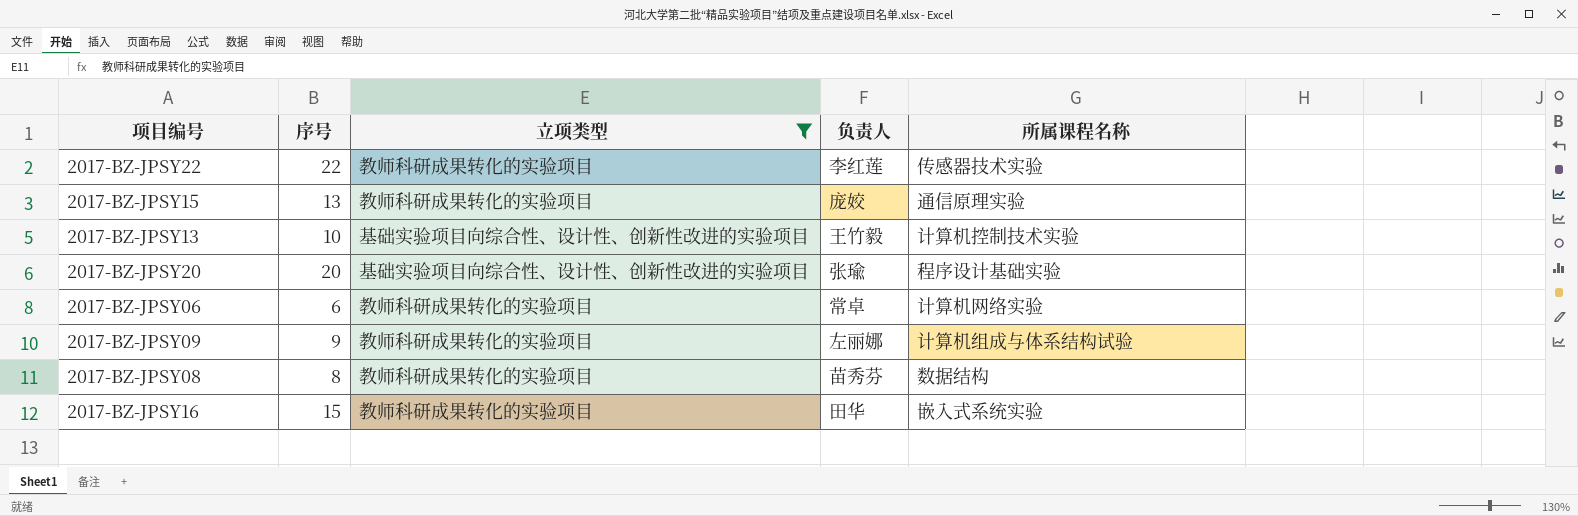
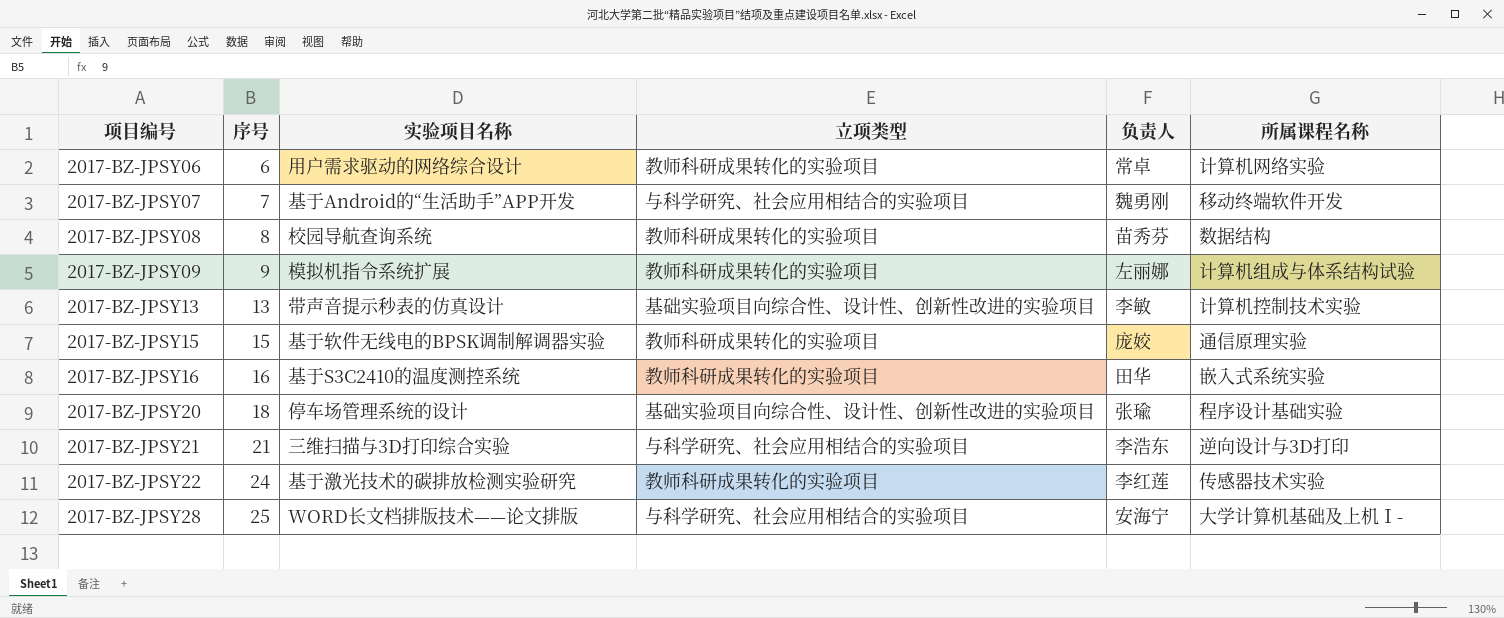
filter: 立项类型 != 与科学研究、社会应用相结合的实验项目 -> none
row order: none -> 项目编号 ascending
column 实验项目名称 | position: none -> 3
2017-BZ-JPSY13 | 序号: 10 -> 13
2017-BZ-JPSY13 | 负责人: 王竹毅 -> 李敏
2017-BZ-JPSY15 | 序号: 13 -> 15
2017-BZ-JPSY16 | 序号: 15 -> 16
2017-BZ-JPSY20 | 序号: 20 -> 18
2017-BZ-JPSY22 | 序号: 22 -> 24

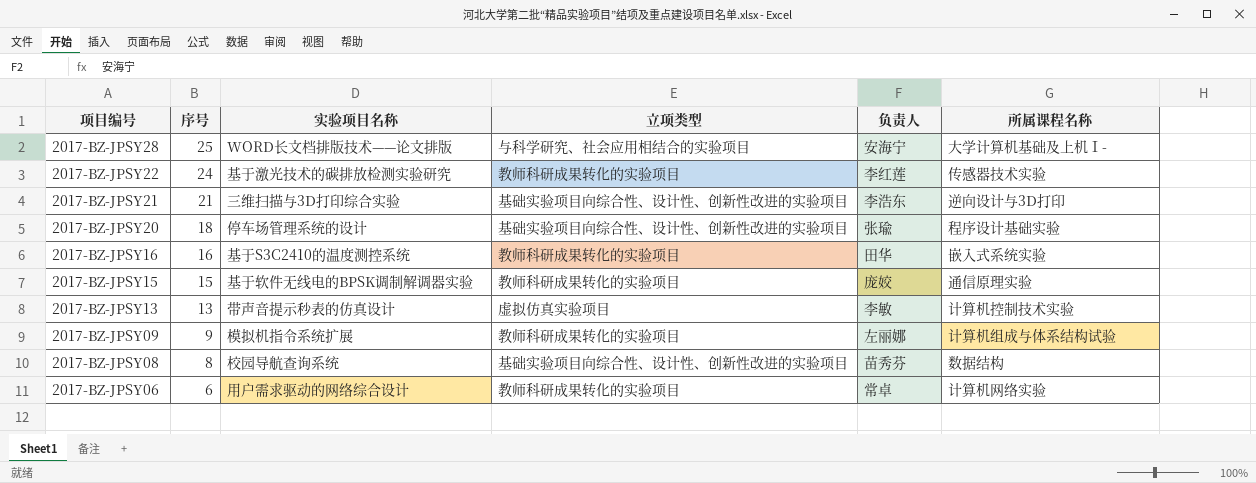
row order: 项目编号 ascending -> 项目编号 descending
row 2017-BZ-JPSY07: 7 | 基于Android的“生活助手”APP开发 | 与科学研究、社会应用相结合的实验项目 | 魏勇刚 | 移动终端软件开发 -> none
2017-BZ-JPSY21 | 立项类型: 与科学研究、社会应用相结合的实验项目 -> 基础实验项目向综合性、设计性、创新性改进的实验项目
2017-BZ-JPSY13 | 立项类型: 基础实验项目向综合性、设计性、创新性改进的实验项目 -> 虚拟仿真实验项目
2017-BZ-JPSY08 | 立项类型: 教师科研成果转化的实验项目 -> 基础实验项目向综合性、设计性、创新性改进的实验项目

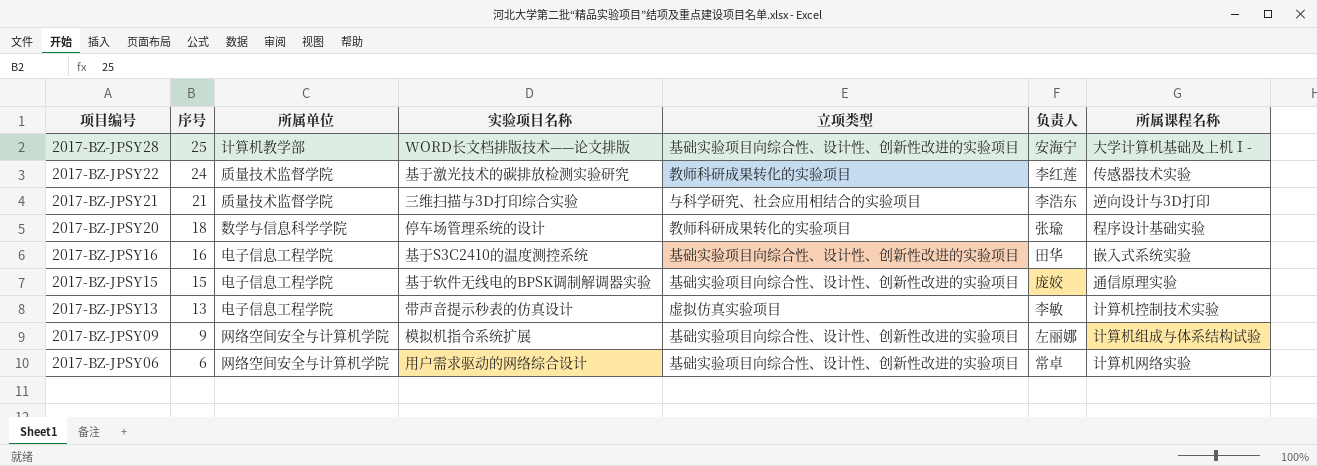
column 所属单位 | position: none -> 3
row 2017-BZ-JPSY08: 8 | 校园导航查询系统 | 基础实验项目向综合性、设计性、创新性改进的实验项目 | 苗秀芬 | 数据结构 -> none
2017-BZ-JPSY28 | 立项类型: 与科学研究、社会应用相结合的实验项目 -> 基础实验项目向综合性、设计性、创新性改进的实验项目
2017-BZ-JPSY21 | 立项类型: 基础实验项目向综合性、设计性、创新性改进的实验项目 -> 与科学研究、社会应用相结合的实验项目
2017-BZ-JPSY20 | 立项类型: 基础实验项目向综合性、设计性、创新性改进的实验项目 -> 教师科研成果转化的实验项目
2017-BZ-JPSY16 | 立项类型: 教师科研成果转化的实验项目 -> 基础实验项目向综合性、设计性、创新性改进的实验项目
2017-BZ-JPSY15 | 立项类型: 教师科研成果转化的实验项目 -> 基础实验项目向综合性、设计性、创新性改进的实验项目
2017-BZ-JPSY09 | 立项类型: 教师科研成果转化的实验项目 -> 基础实验项目向综合性、设计性、创新性改进的实验项目
2017-BZ-JPSY06 | 立项类型: 教师科研成果转化的实验项目 -> 基础实验项目向综合性、设计性、创新性改进的实验项目

